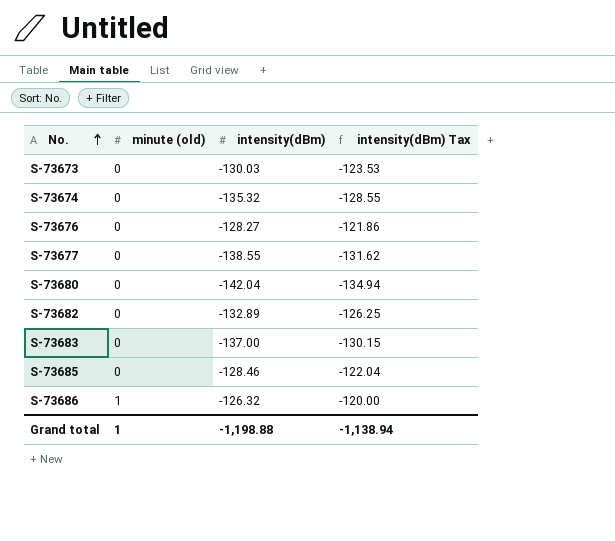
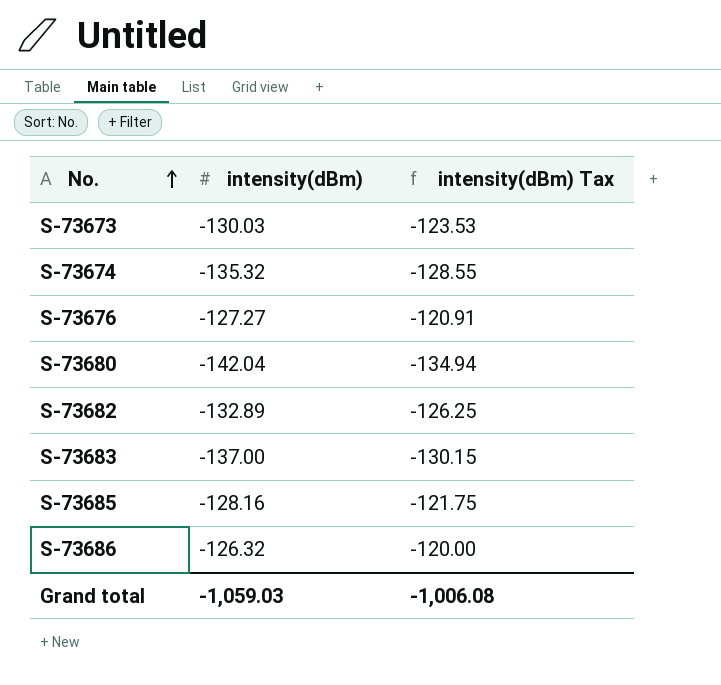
column minute (old) | position: 2 -> none
row S-73677: 0 | -138.55 | -131.62 -> none
S-73676 | intensity(dBm): -128.27 -> -127.27
S-73676 | intensity(dBm) Tax: -121.86 -> -120.91
S-73685 | intensity(dBm): -128.46 -> -128.16
S-73685 | intensity(dBm) Tax: -122.04 -> -121.75
Grand total | intensity(dBm): -1,198.88 -> -1,059.03
Grand total | intensity(dBm) Tax: -1,138.94 -> -1,006.08

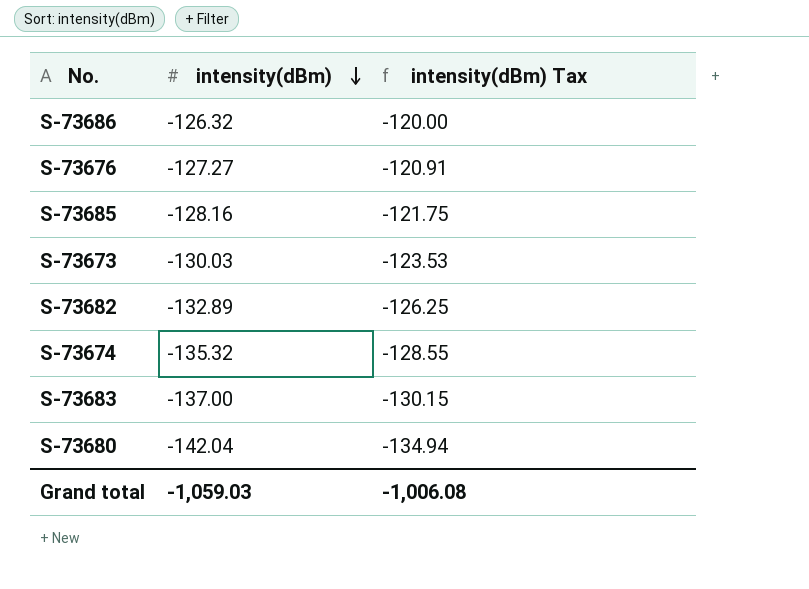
row order: No. ascending -> intensity(dBm) descending

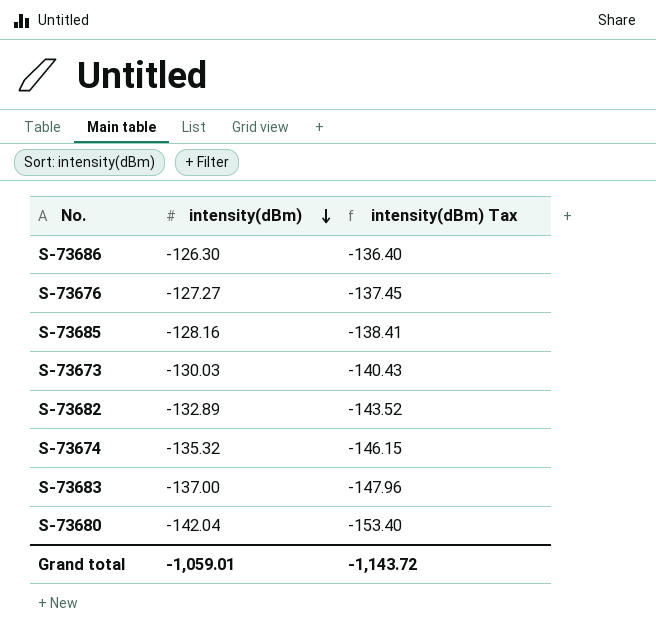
column intensity(dBm) Tax | formula: [intensity(dBm)] * 0.95 -> [intensity(dBm)] * 1.08
S-73686 | intensity(dBm): -126.32 -> -126.30
Grand total | intensity(dBm): -1,059.03 -> -1,059.01
Grand total | intensity(dBm) Tax: -1,006.08 -> -1,143.72

